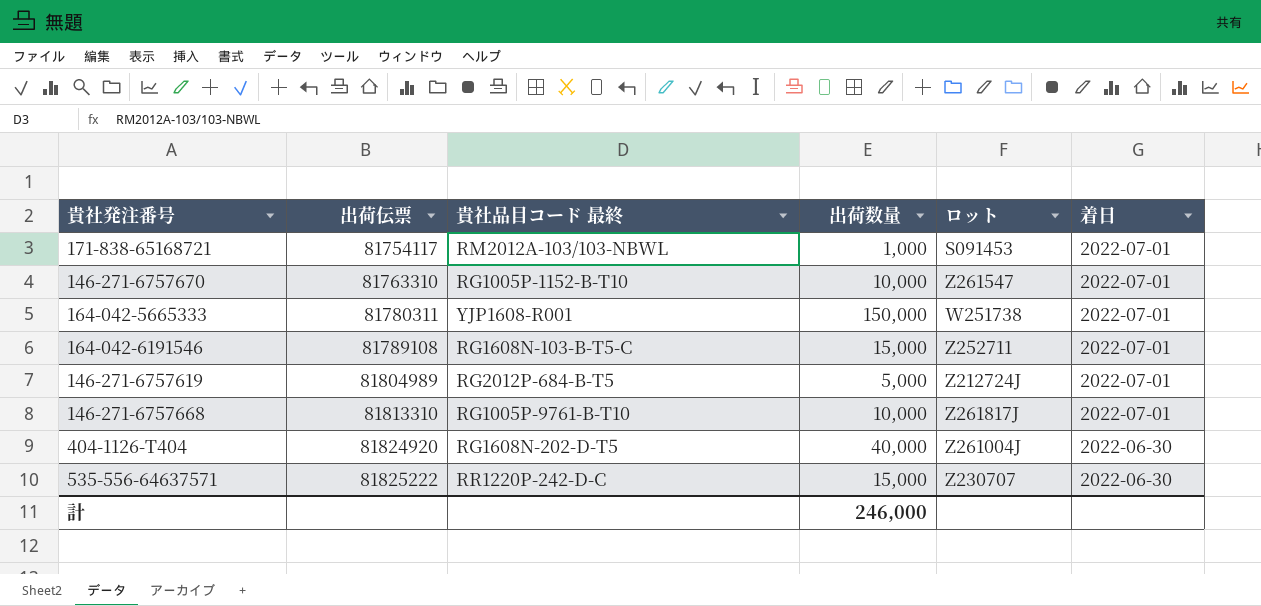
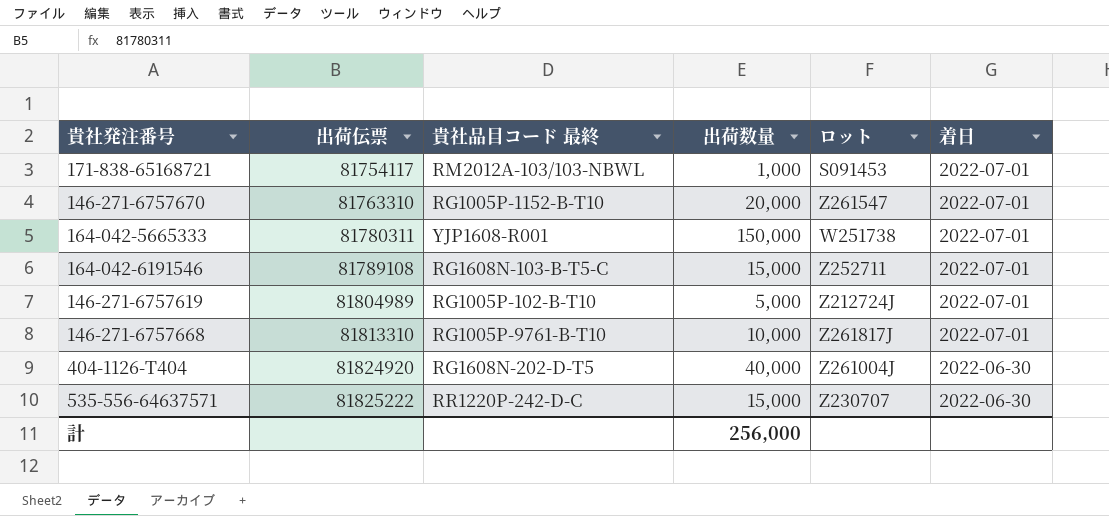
146-271-6757670 | 出荷数量: 10,000 -> 20,000
146-271-6757619 | 貴社品目コード 最終: RG2012P-684-B-T5 -> RG1005P-102-B-T10
計 | 出荷数量: 246,000 -> 256,000

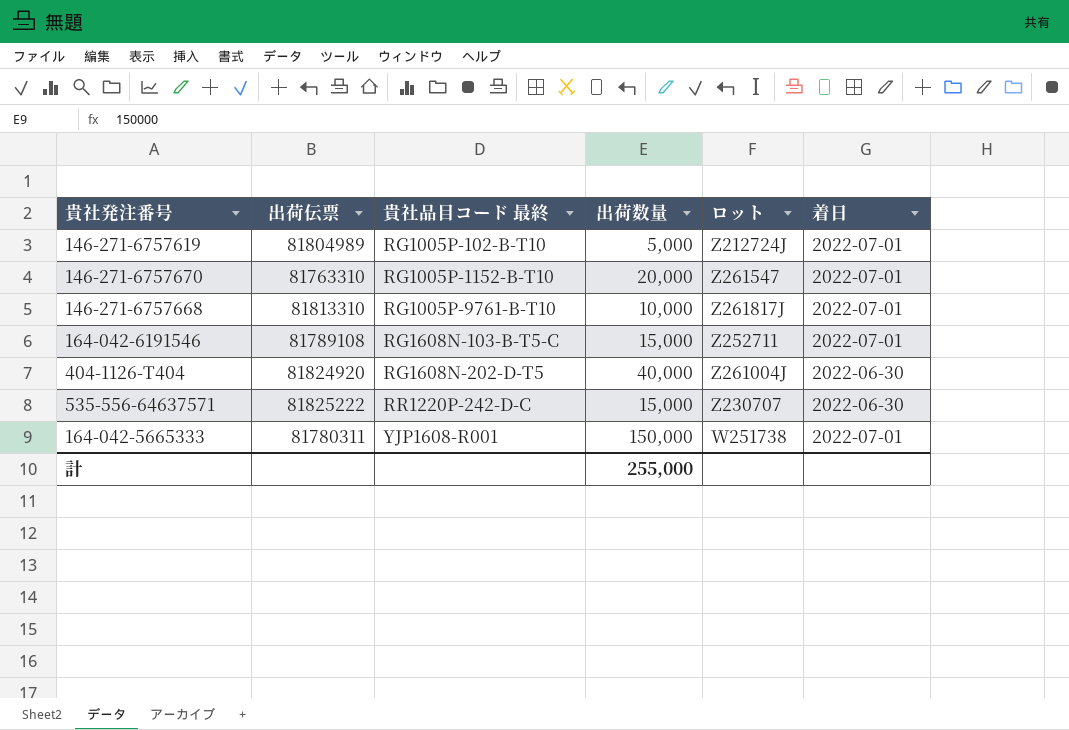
row order: 出荷伝票 ascending -> 貴社品目コード 最終 ascending
row 171-838-65168721: 81754117 | RM2012A-103/103-NBWL | 1,000 | S091453 | 2022-07-01 -> none
計 | 出荷数量: 256,000 -> 255,000

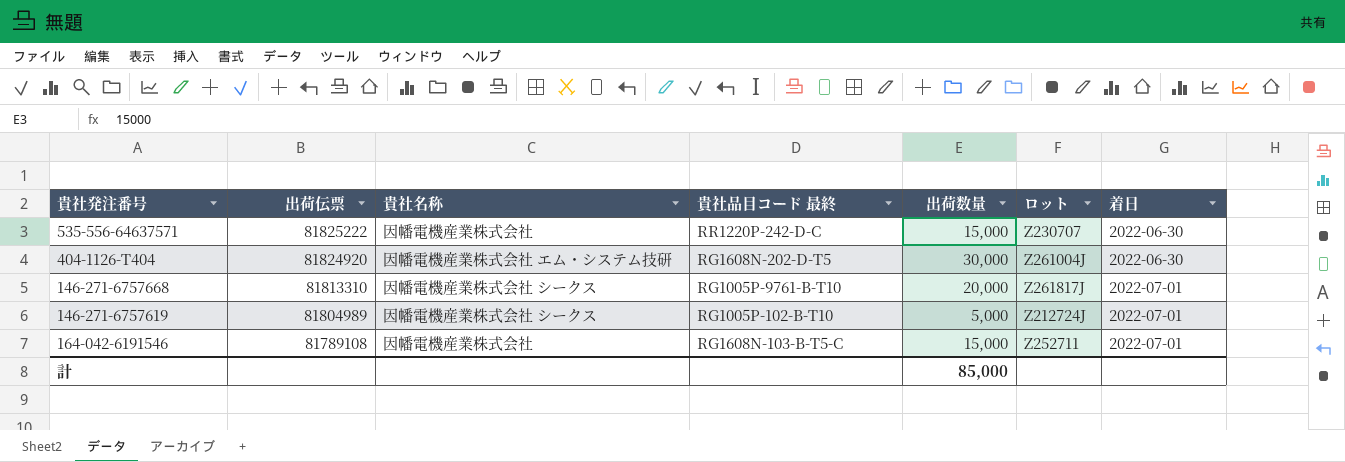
row order: 貴社品目コード 最終 ascending -> 出荷伝票 descending
column 貴社名称 | position: none -> 3
row 146-271-6757670: 81763310 | RG1005P-1152-B-T10 | 20,000 | Z261547 | 2022-07-01 -> none
row 164-042-5665333: 81780311 | YJP1608-R001 | 150,000 | W251738 | 2022-07-01 -> none
404-1126-T404 | 出荷数量: 40,000 -> 30,000
146-271-6757668 | 出荷数量: 10,000 -> 20,000
計 | 出荷数量: 255,000 -> 85,000

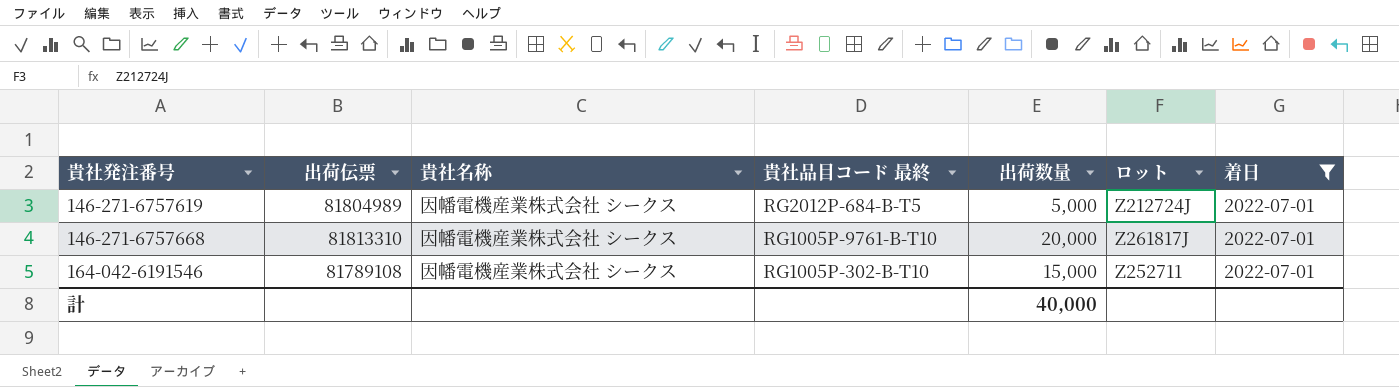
filter: none -> 着日 = 2022-07-01
row order: 出荷伝票 descending -> 貴社発注番号 ascending
146-271-6757619 | 貴社品目コード 最終: RG1005P-102-B-T10 -> RG2012P-684-B-T5
164-042-6191546 | 貴社名称: 因幡電機産業株式会社 -> 因幡電機産業株式会社 シークス
164-042-6191546 | 貴社品目コード 最終: RG1608N-103-B-T5-C -> RG1005P-302-B-T10
計 | 出荷数量: 85,000 -> 40,000

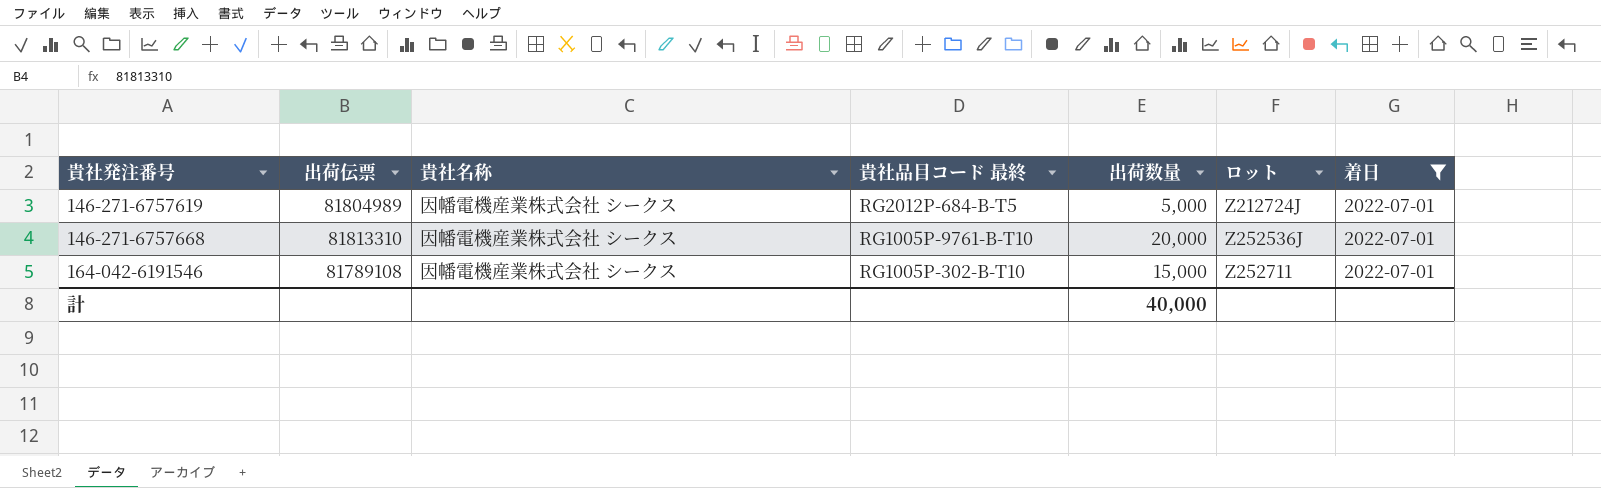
146-271-6757668 | ロット: Z261817J -> Z252536J

